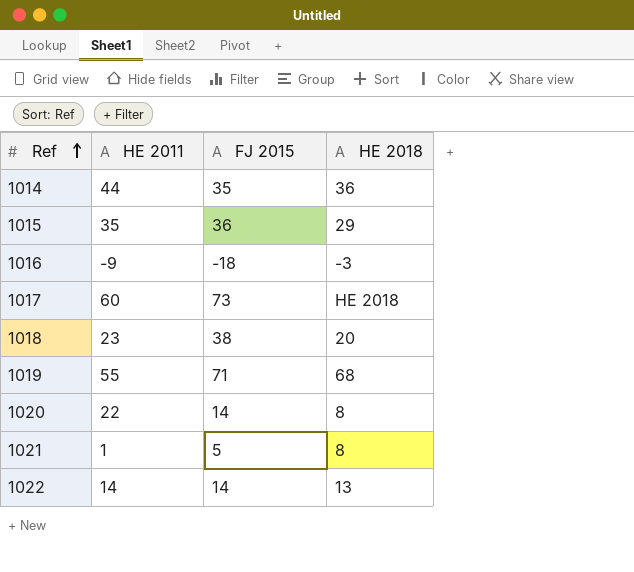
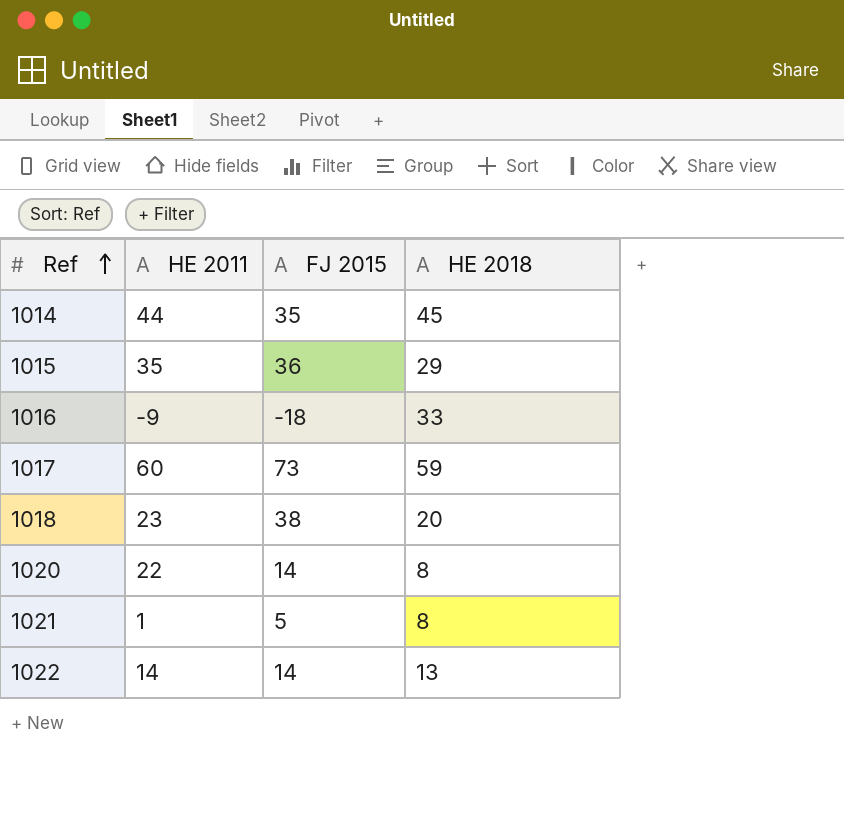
row 1019: 55 | 71 | 68 -> none
1014 | HE 2018: 36 -> 45
1016 | HE 2018: -3 -> 33
1017 | HE 2018: HE 2018 -> 59

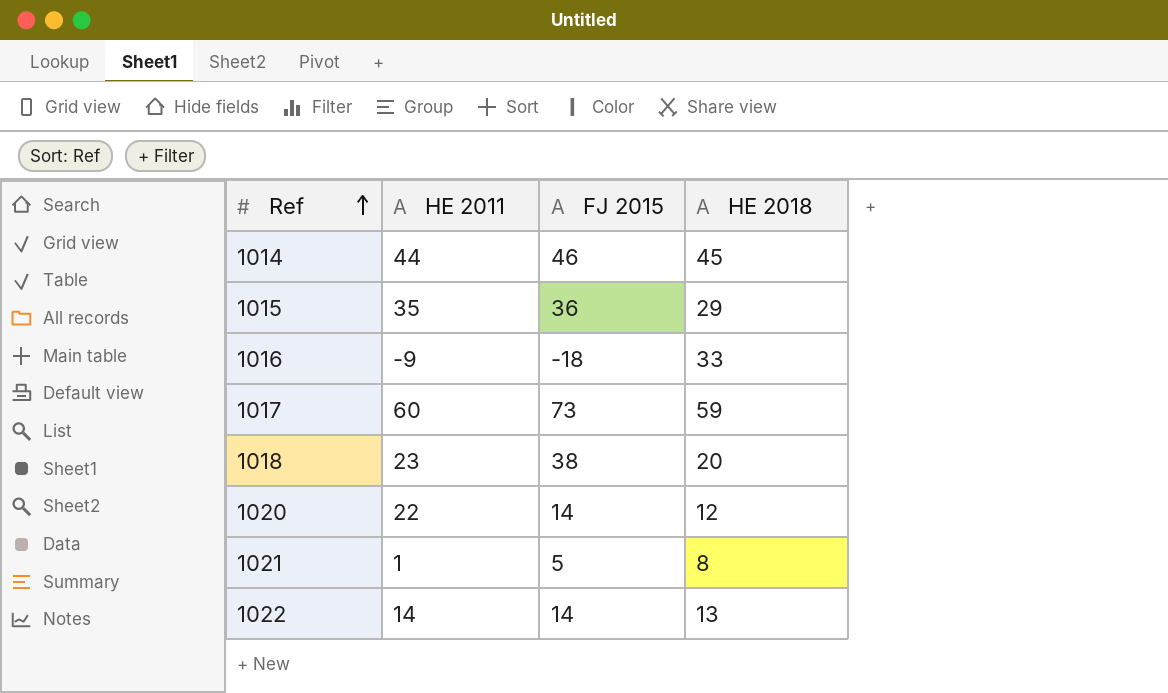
1014 | FJ 2015: 35 -> 46
1020 | HE 2018: 8 -> 12

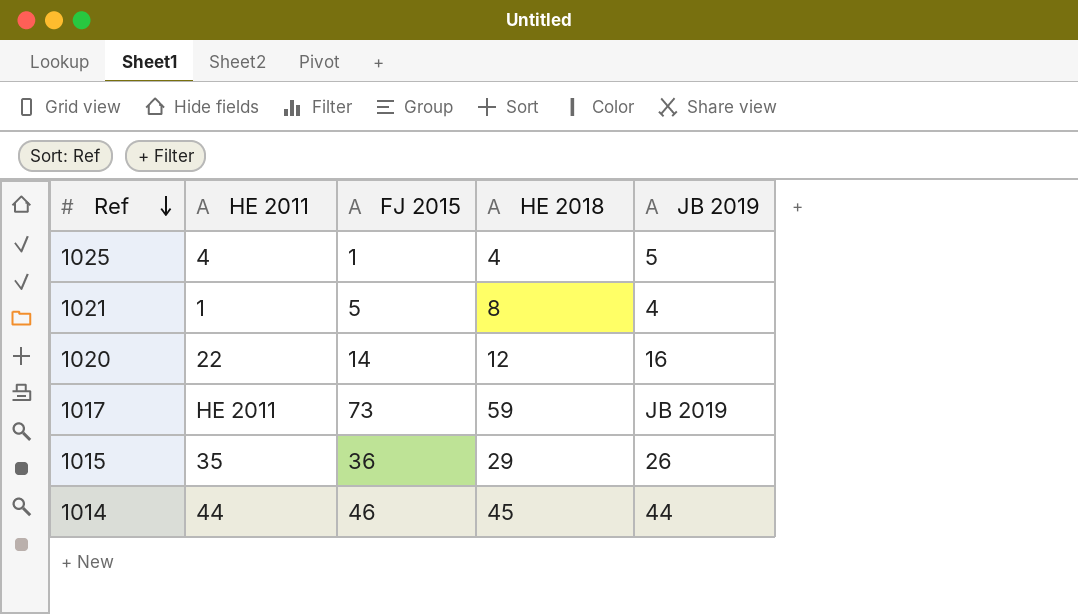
row order: Ref ascending -> Ref descending
column JB 2019 | position: none -> 5
row 1016: -9 | -18 | 33 -> none
row 1018: 23 | 38 | 20 -> none
row 1022: 14 | 14 | 13 -> none
row 1025: none -> 4 | 1 | 4 | 5
1017 | HE 2011: 60 -> HE 2011

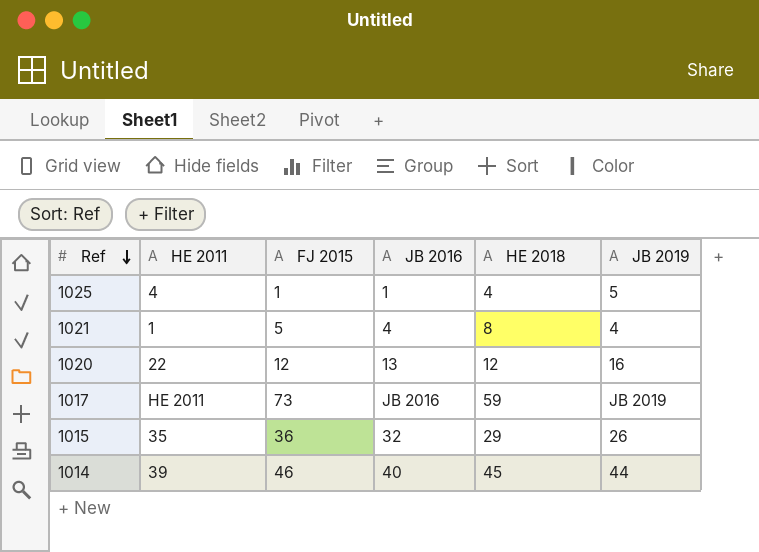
column JB 2016 | position: none -> 4
1020 | FJ 2015: 14 -> 12
1014 | HE 2011: 44 -> 39

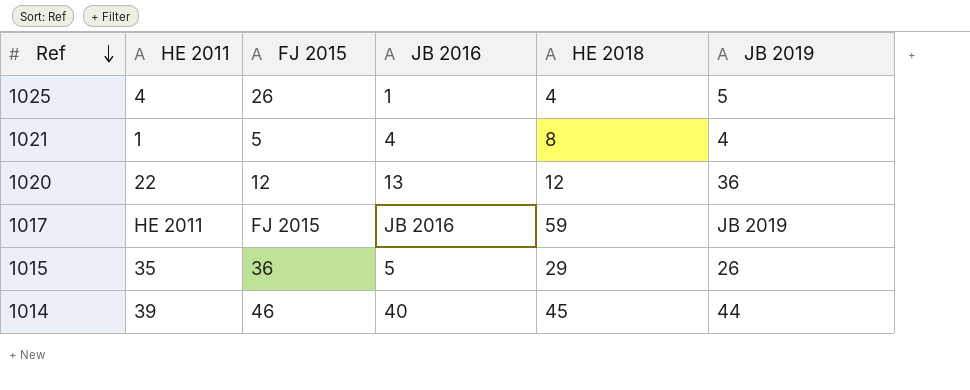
1025 | FJ 2015: 1 -> 26
1020 | JB 2019: 16 -> 36
1017 | FJ 2015: 73 -> FJ 2015
1015 | JB 2016: 32 -> 5

